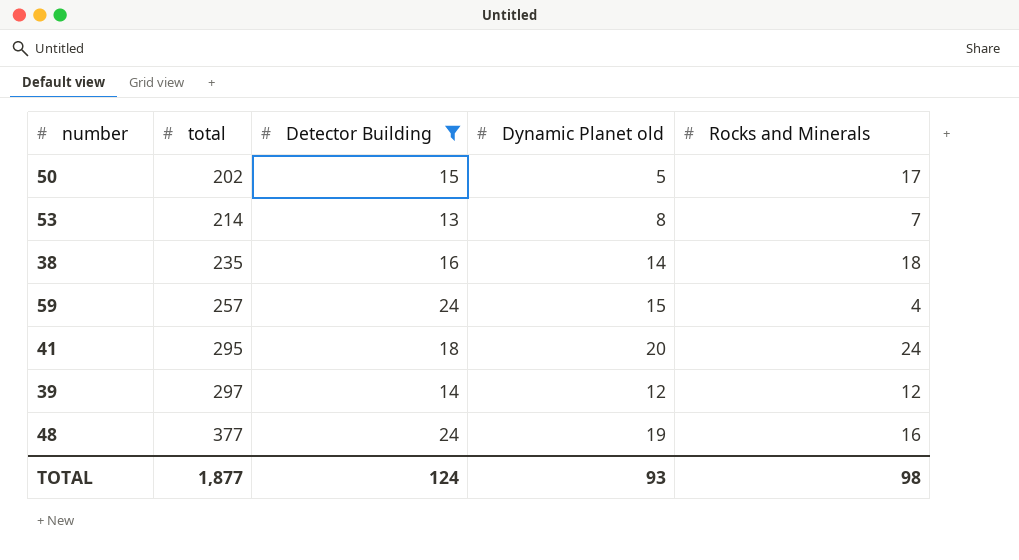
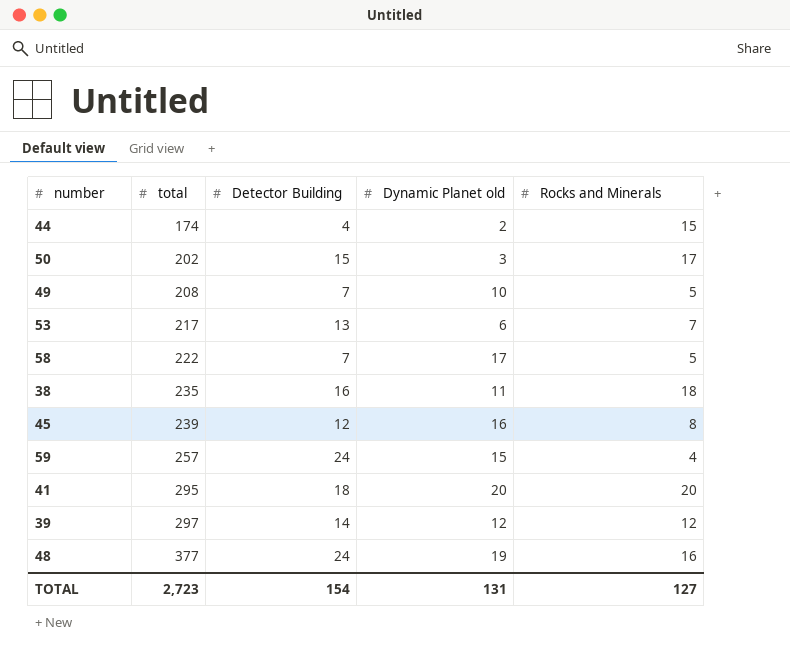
filter: Detector Building >= 13 -> none
50 | Dynamic Planet old: 5 -> 3
53 | total: 214 -> 217
53 | Dynamic Planet old: 8 -> 6
38 | Dynamic Planet old: 14 -> 11
41 | Rocks and Minerals: 24 -> 20
TOTAL | total: 1,877 -> 2,723
TOTAL | Detector Building: 124 -> 154
TOTAL | Dynamic Planet old: 93 -> 131
TOTAL | Rocks and Minerals: 98 -> 127

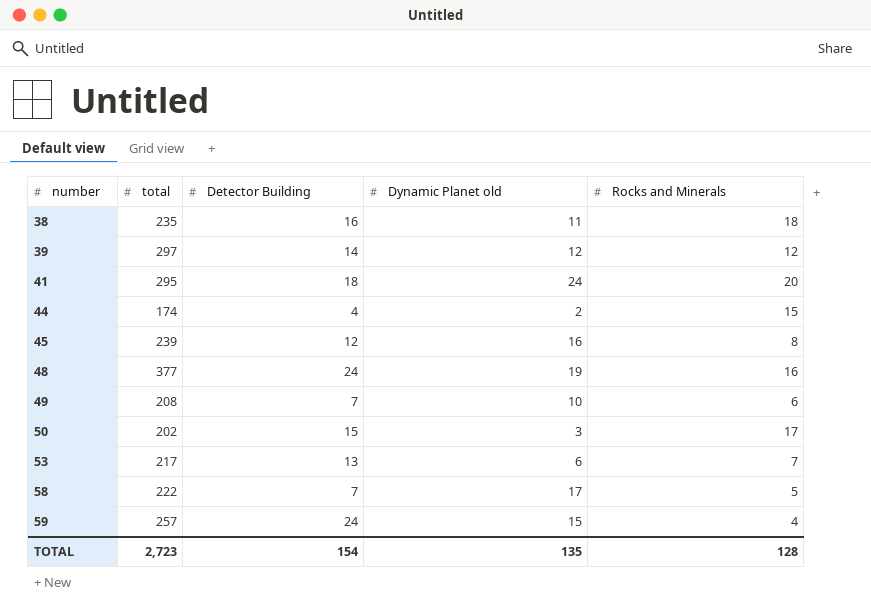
row order: total ascending -> number ascending
41 | Dynamic Planet old: 20 -> 24
49 | Rocks and Minerals: 5 -> 6
TOTAL | Dynamic Planet old: 131 -> 135
TOTAL | Rocks and Minerals: 127 -> 128

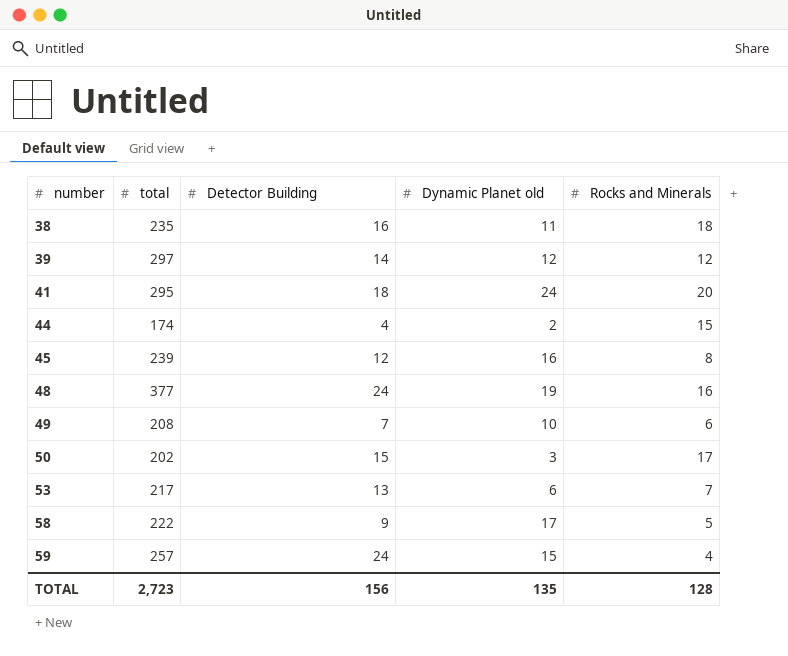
58 | Detector Building: 7 -> 9
TOTAL | Detector Building: 154 -> 156

